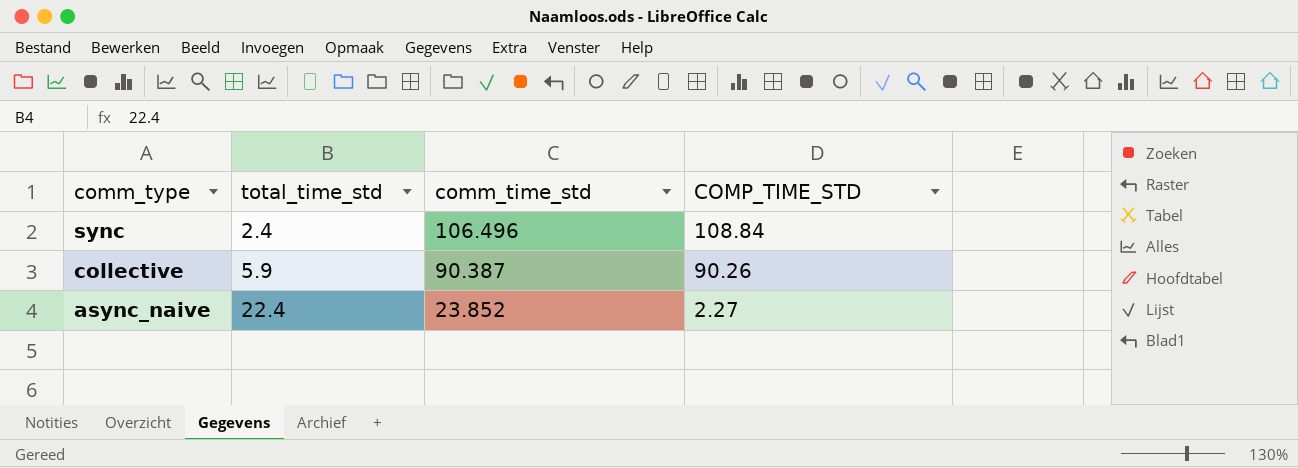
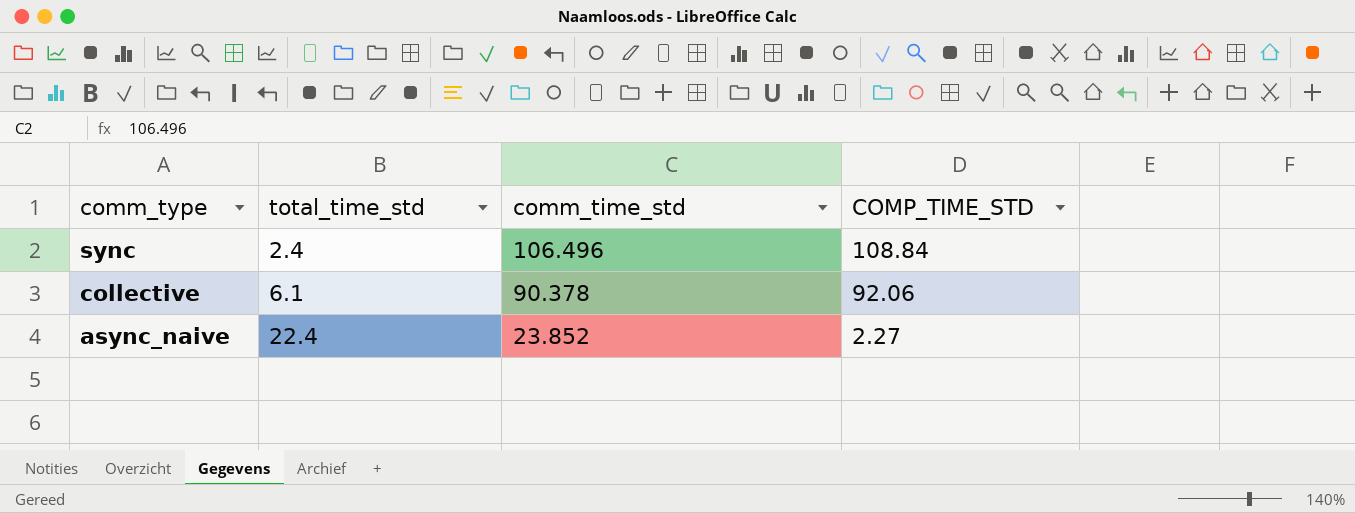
collective | total_time_std: 5.9 -> 6.1
collective | comm_time_std: 90.387 -> 90.378
collective | COMP_TIME_STD: 90.26 -> 92.06

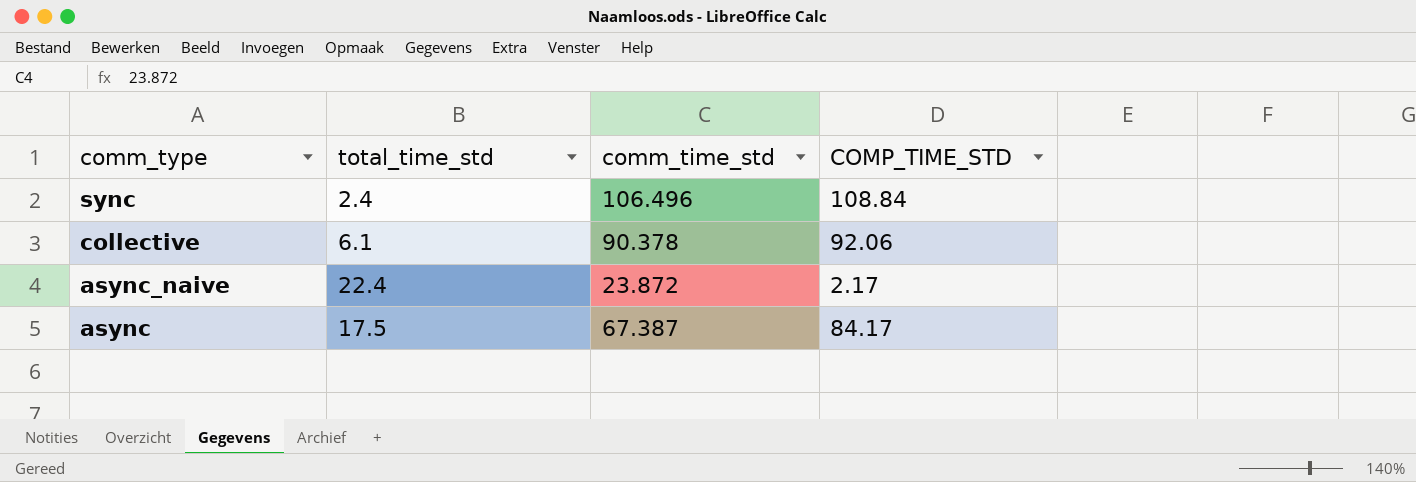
async_naive | comm_time_std: 23.852 -> 23.872
async_naive | COMP_TIME_STD: 2.27 -> 2.17
row async: none -> 17.5 | 67.387 | 84.17

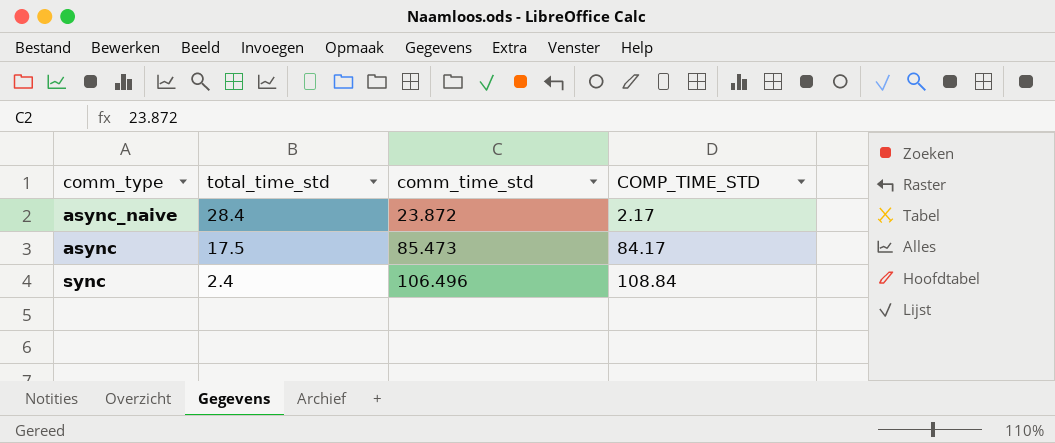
row order: comm_type descending -> total_time_std descending
row collective: 6.1 | 90.378 | 92.06 -> none
async_naive | total_time_std: 22.4 -> 28.4
async | comm_time_std: 67.387 -> 85.473

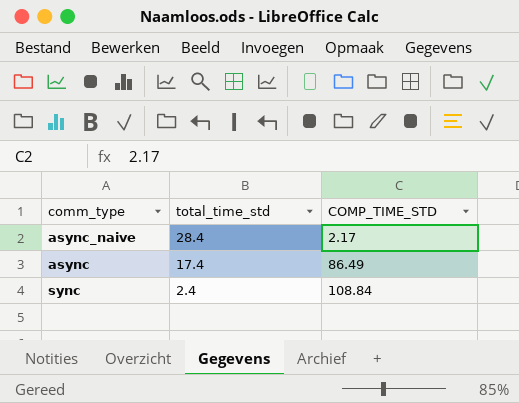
column comm_time_std | position: 3 -> none
async | total_time_std: 17.5 -> 17.4
async | COMP_TIME_STD: 84.17 -> 86.49

